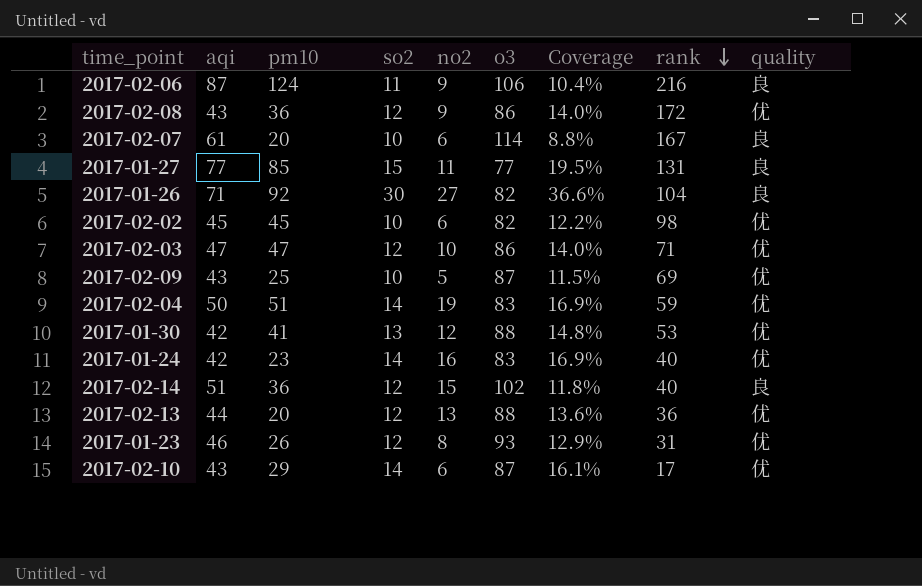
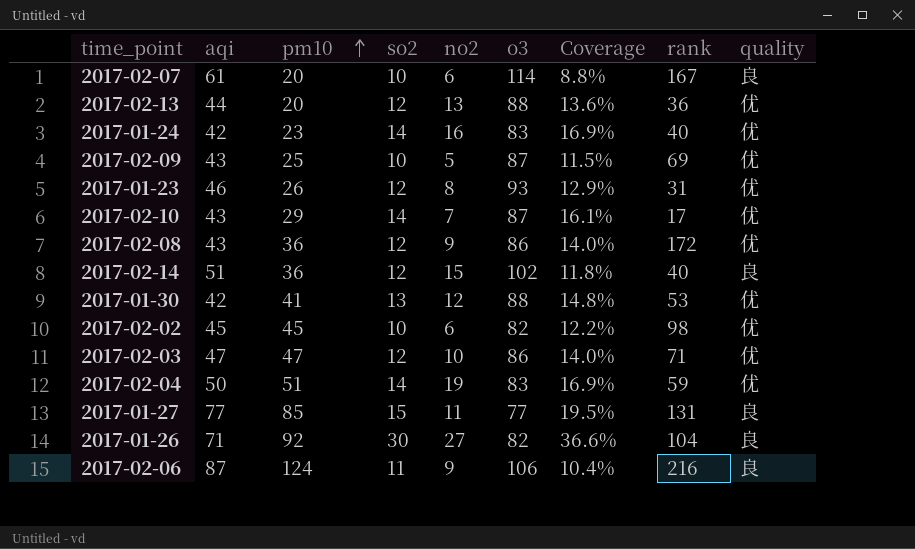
row order: rank descending -> pm10 ascending
2017-02-10 | no2: 6 -> 7

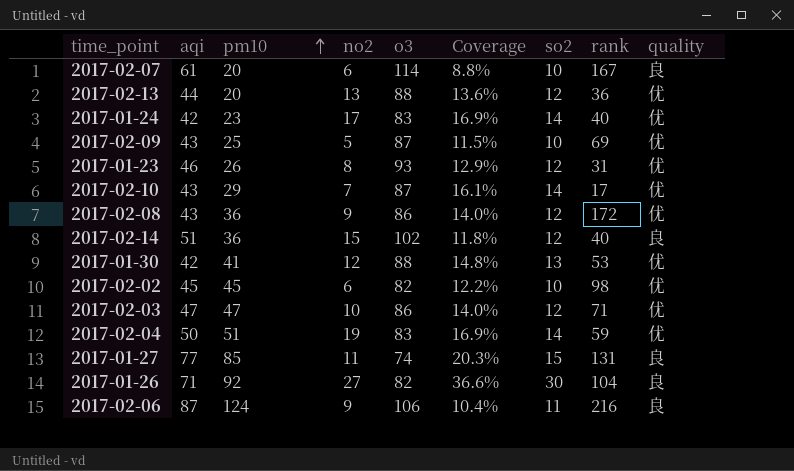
column so2 | position: 4 -> 7
2017-01-24 | no2: 16 -> 17
2017-01-27 | o3: 77 -> 74
2017-01-27 | Coverage: 19.5% -> 20.3%

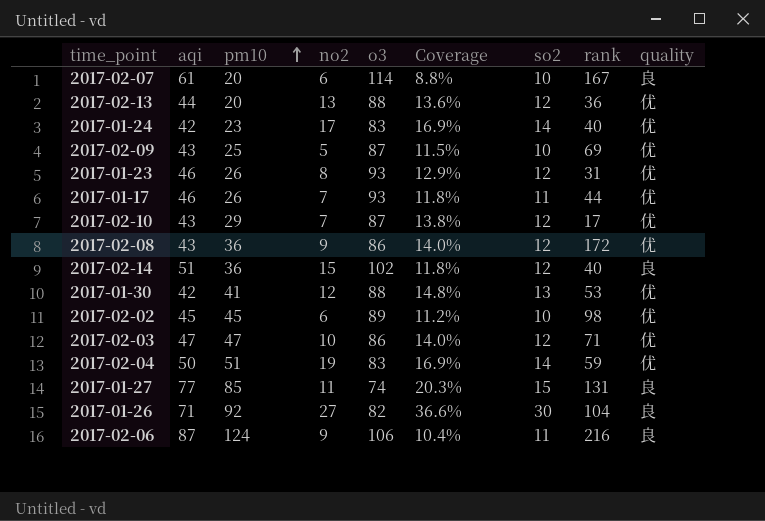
row 2017-01-17: none -> 46 | 26 | 7 | 93 | 11.8% | 11 | 44 | 优
2017-02-10 | Coverage: 16.1% -> 13.8%
2017-02-10 | so2: 14 -> 12
2017-02-02 | o3: 82 -> 89
2017-02-02 | Coverage: 12.2% -> 11.2%

